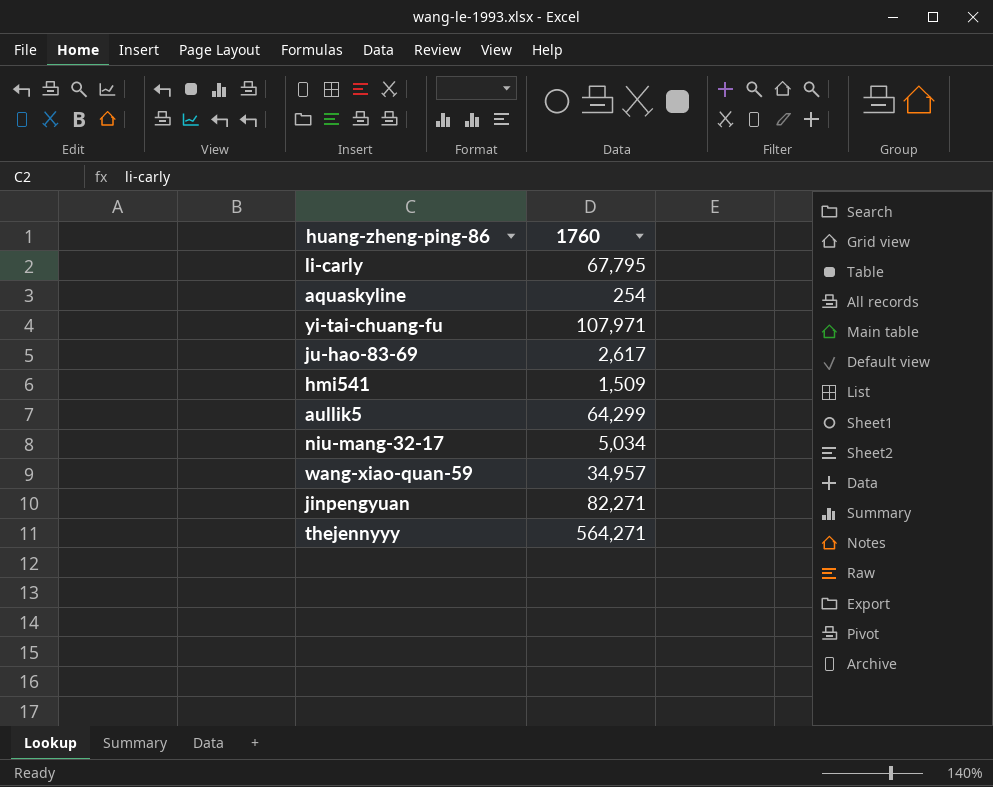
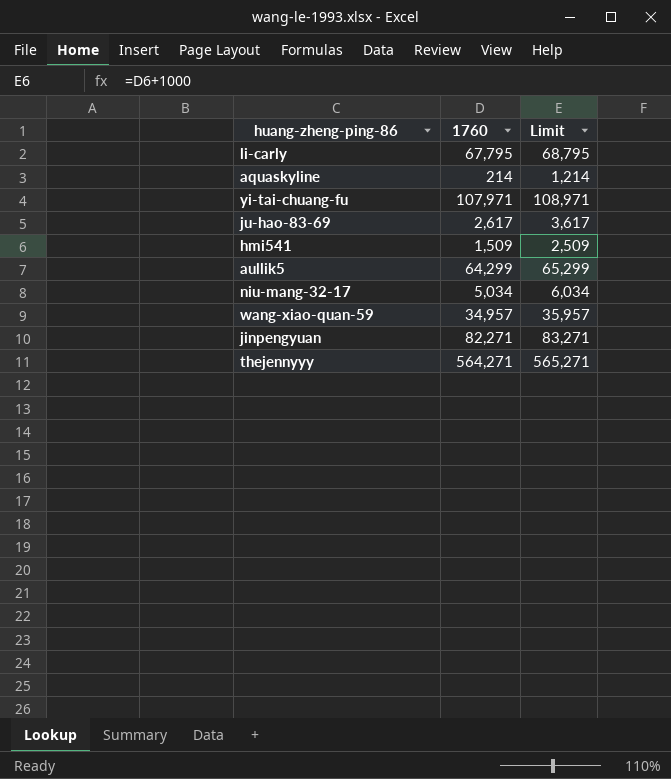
column Limit | formula: none -> [1760] + 1000
aquaskyline | 1760: 254 -> 214

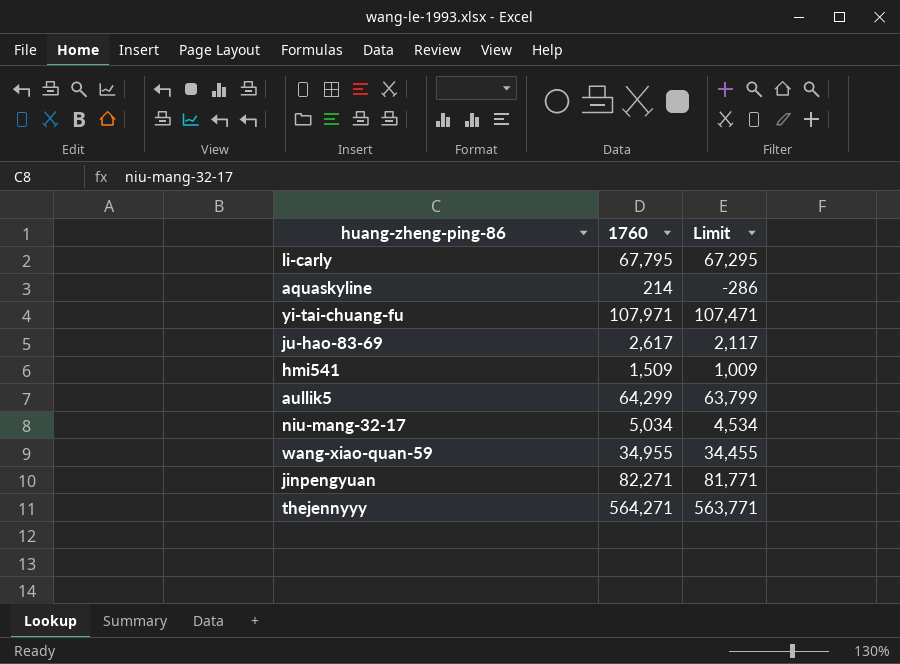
column Limit | formula: [1760] + 1000 -> [1760] - 500
wang-xiao-quan-59 | 1760: 34,957 -> 34,955

